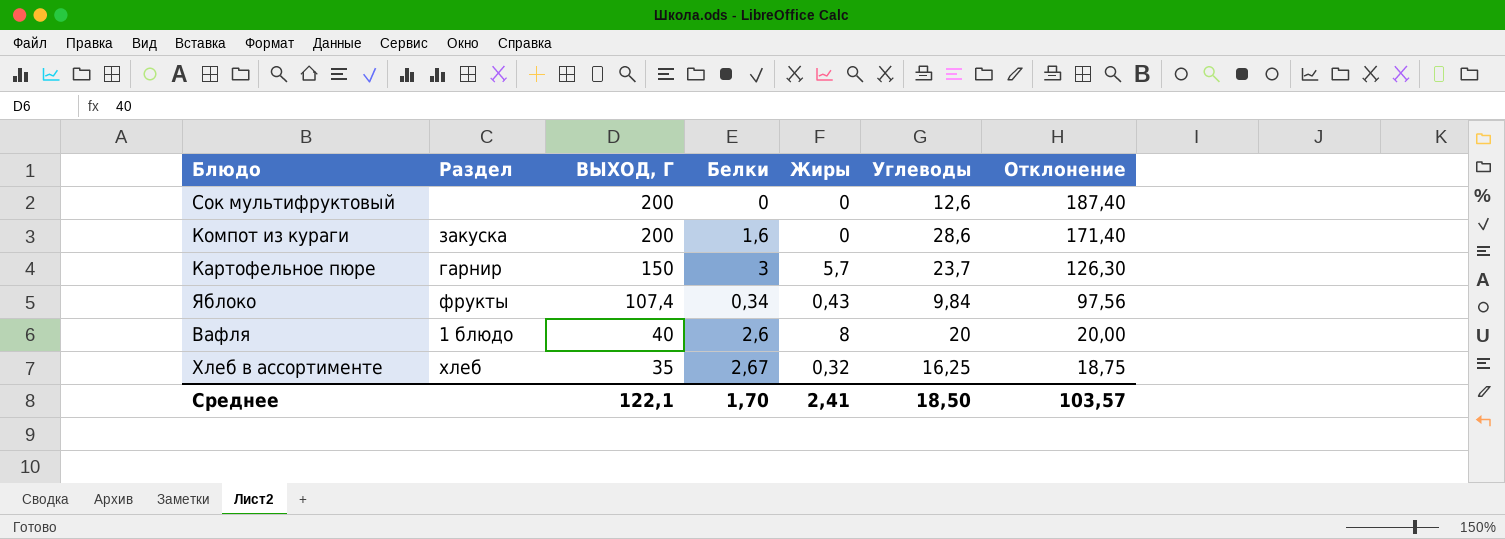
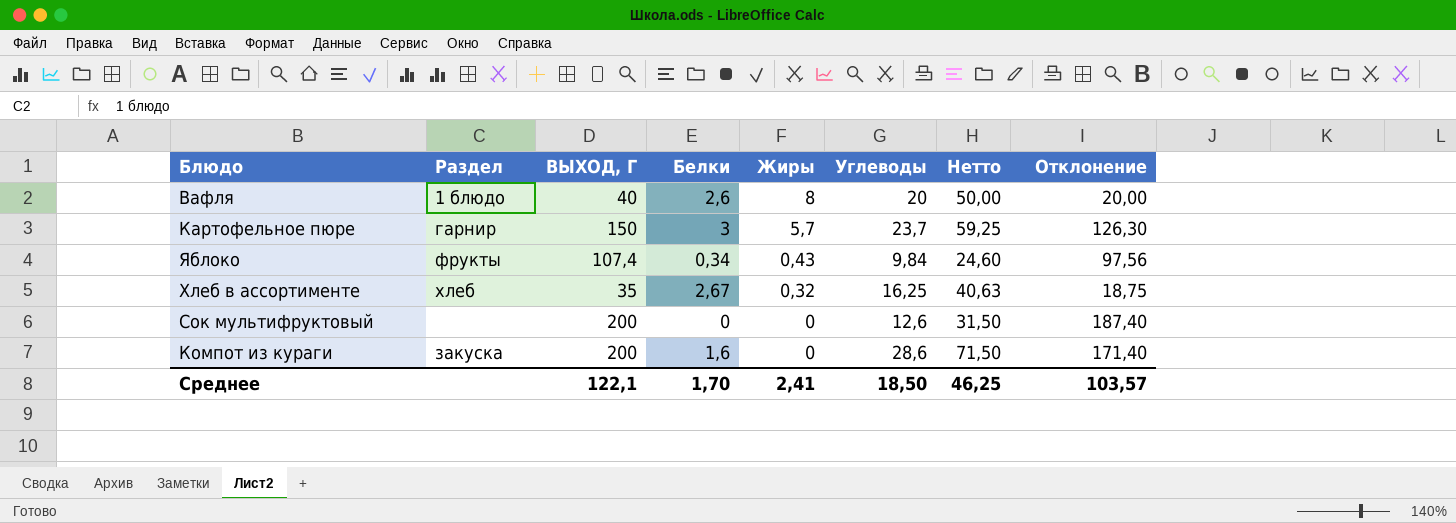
row order: ВЫХОД, Г descending -> Жиры descending
column Нетто | formula: none -> [Углеводы] * 2,5

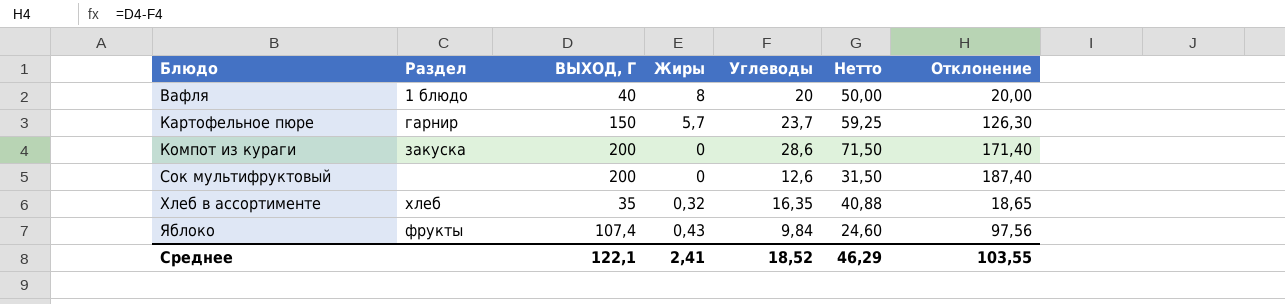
row order: Жиры descending -> Блюдо ascending
column Белки | position: 4 -> none
Хлеб в ассортименте | Углеводы: 16,25 -> 16,35
Хлеб в ассортименте | Нетто: 40,63 -> 40,88
Хлеб в ассортименте | Отклонение: 18,75 -> 18,65
Среднее | Углеводы: 18,50 -> 18,52
Среднее | Нетто: 46,25 -> 46,29
Среднее | Отклонение: 103,57 -> 103,55

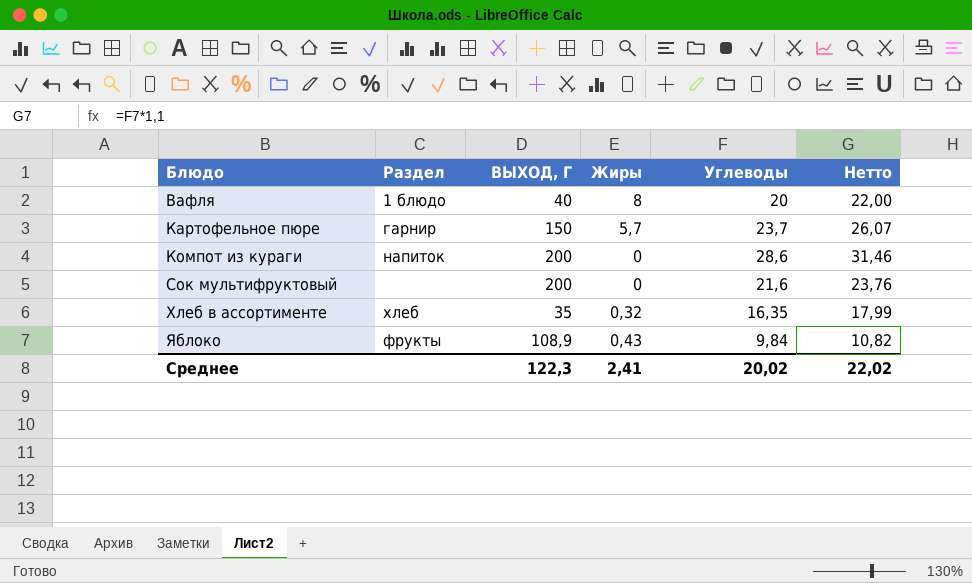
column Отклонение | formula: [ВЫХОД, Г] - [Углеводы] -> none
column Нетто | formula: [Углеводы] * 2,5 -> [Углеводы] * 1,1
Компот из кураги | Раздел: закуска -> напиток
Сок мультифруктовый | Углеводы: 12,6 -> 21,6
Яблоко | ВЫХОД, Г: 107,4 -> 108,9
Среднее | ВЫХОД, Г: 122,1 -> 122,3
Среднее | Углеводы: 18,52 -> 20,02
Среднее | Нетто: 46,29 -> 22,02

